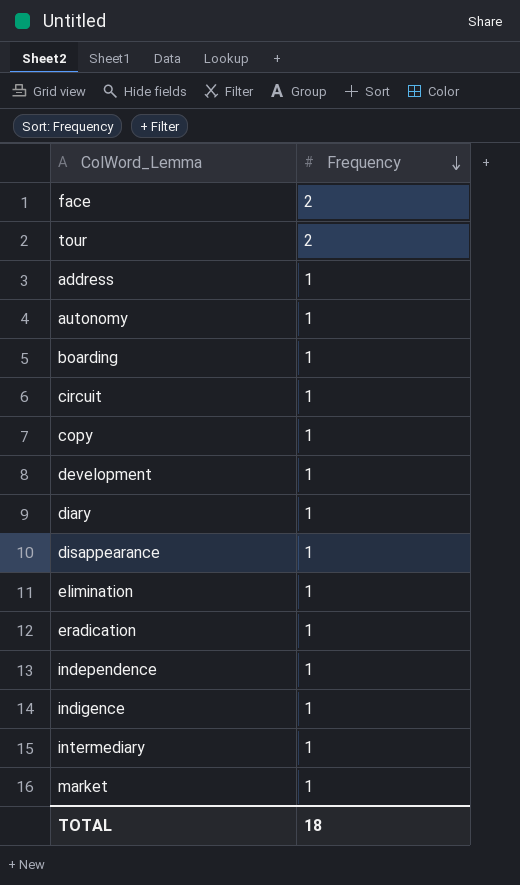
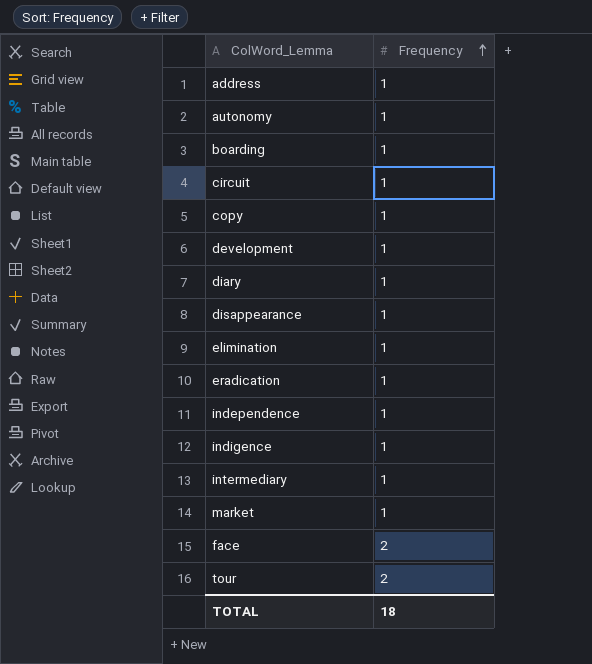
row order: Frequency descending -> Frequency ascending

